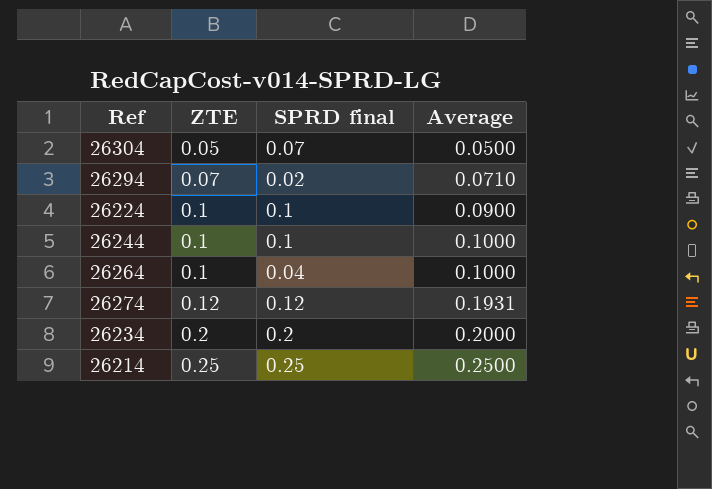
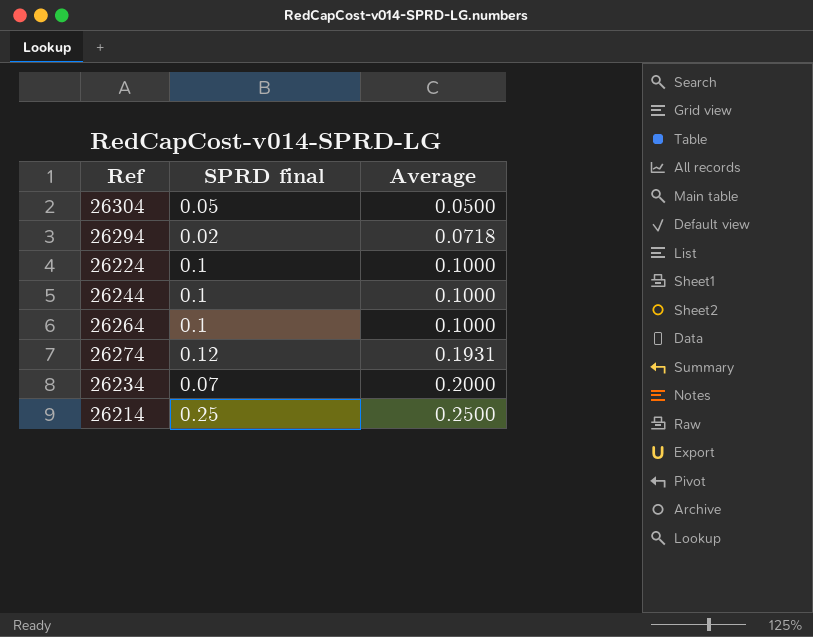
column ZTE | position: 2 -> none
26304 | SPRD final: 0.07 -> 0.05
26294 | Average: 0.0710 -> 0.0718
26224 | Average: 0.0900 -> 0.1000
26264 | SPRD final: 0.04 -> 0.1
26234 | SPRD final: 0.2 -> 0.07

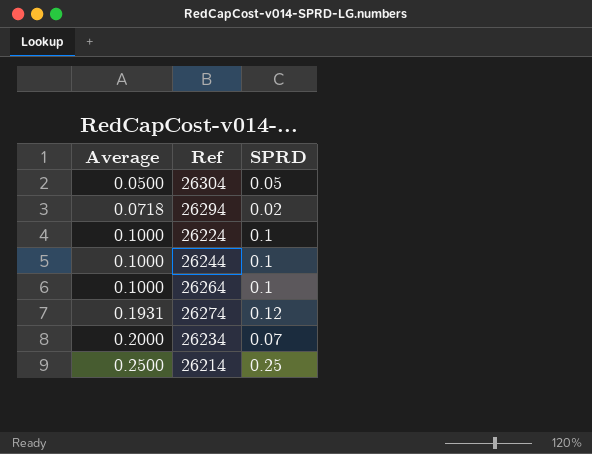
column Average | position: 3 -> 1
column name: SPRD final -> SPRD

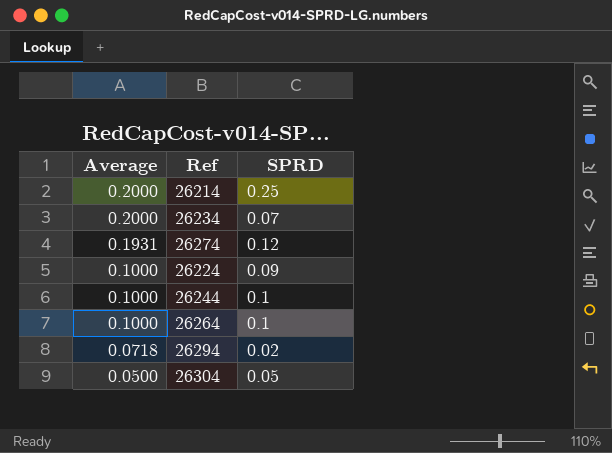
row order: Average ascending -> Average descending
26214 | Average: 0.2500 -> 0.2000
26224 | SPRD: 0.1 -> 0.09

